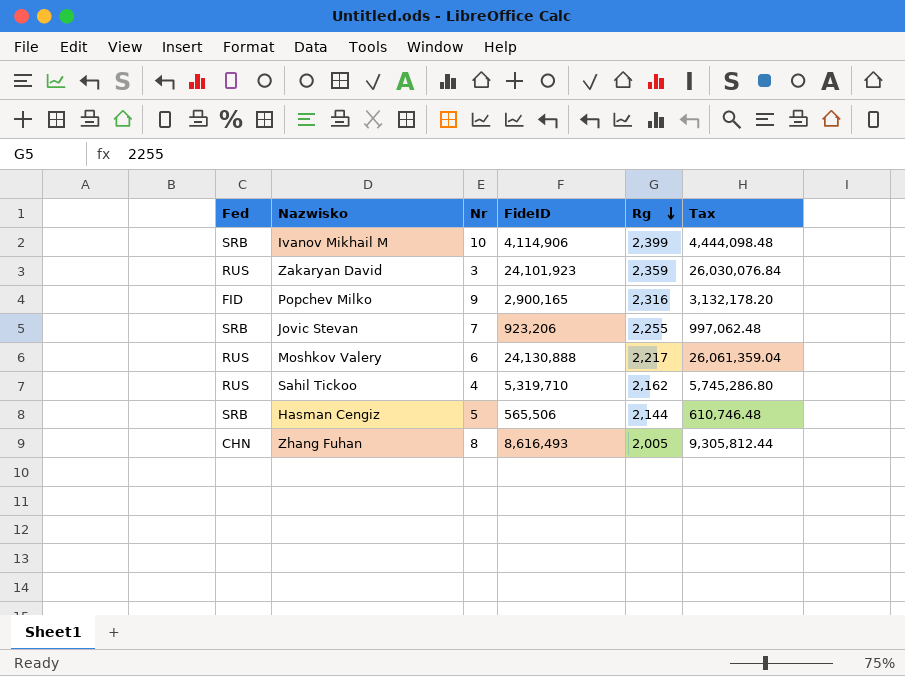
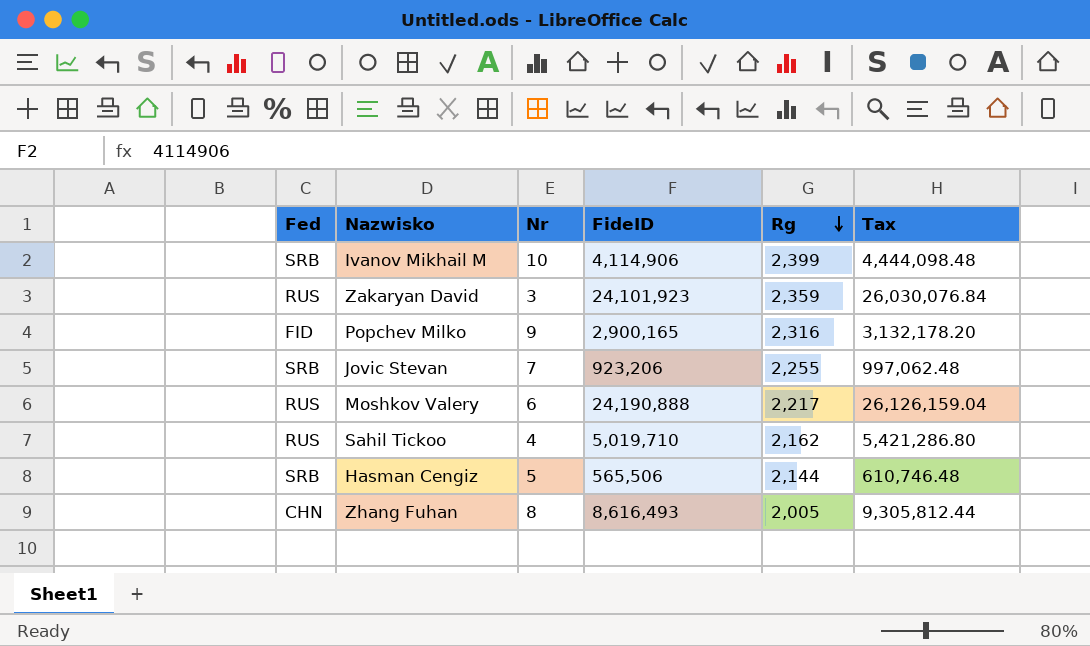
Moshkov Valery | FideID: 24,130,888 -> 24,190,888
Moshkov Valery | Tax: 26,061,359.04 -> 26,126,159.04
Sahil Tickoo | FideID: 5,319,710 -> 5,019,710
Sahil Tickoo | Tax: 5,745,286.80 -> 5,421,286.80

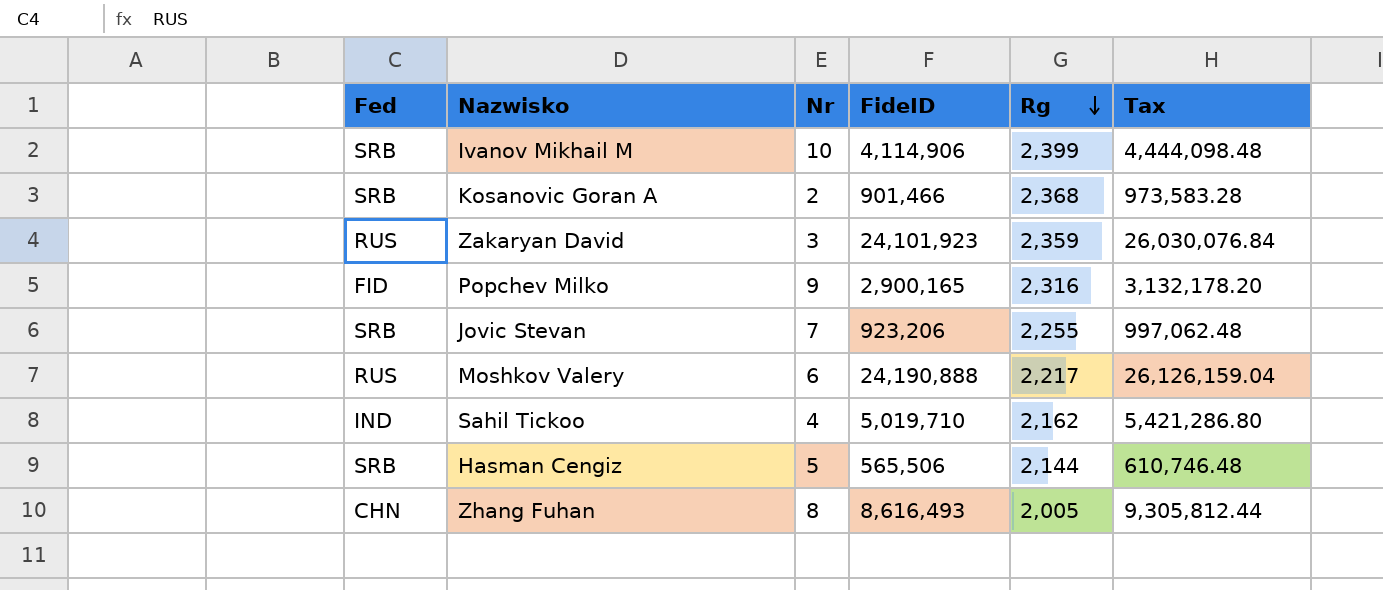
row Kosanovic Goran A: none -> SRB | 2 | 901,466 | 2,368 | 973,583.28
Sahil Tickoo | Fed: RUS -> IND

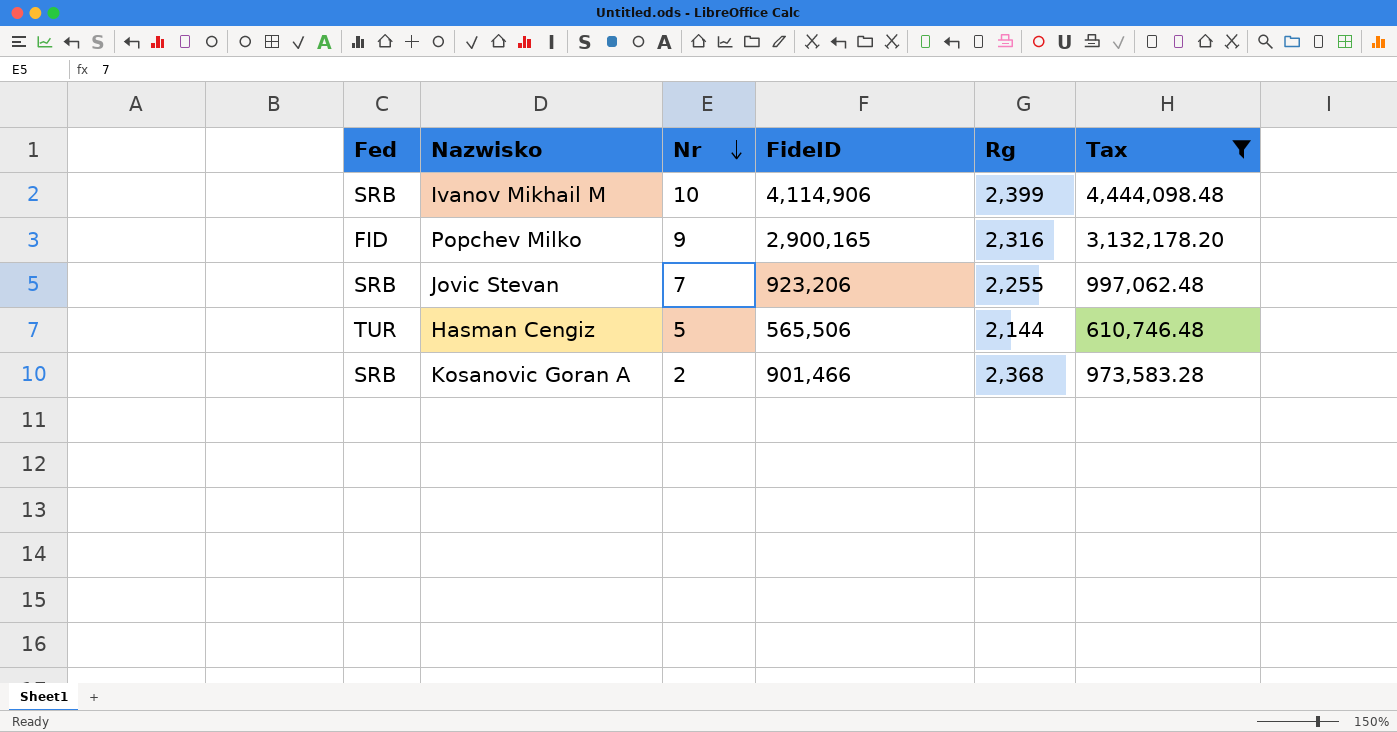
filter: none -> Tax <= 4,444,098.48
row order: Rg descending -> Nr descending
Hasman Cengiz | Fed: SRB -> TUR

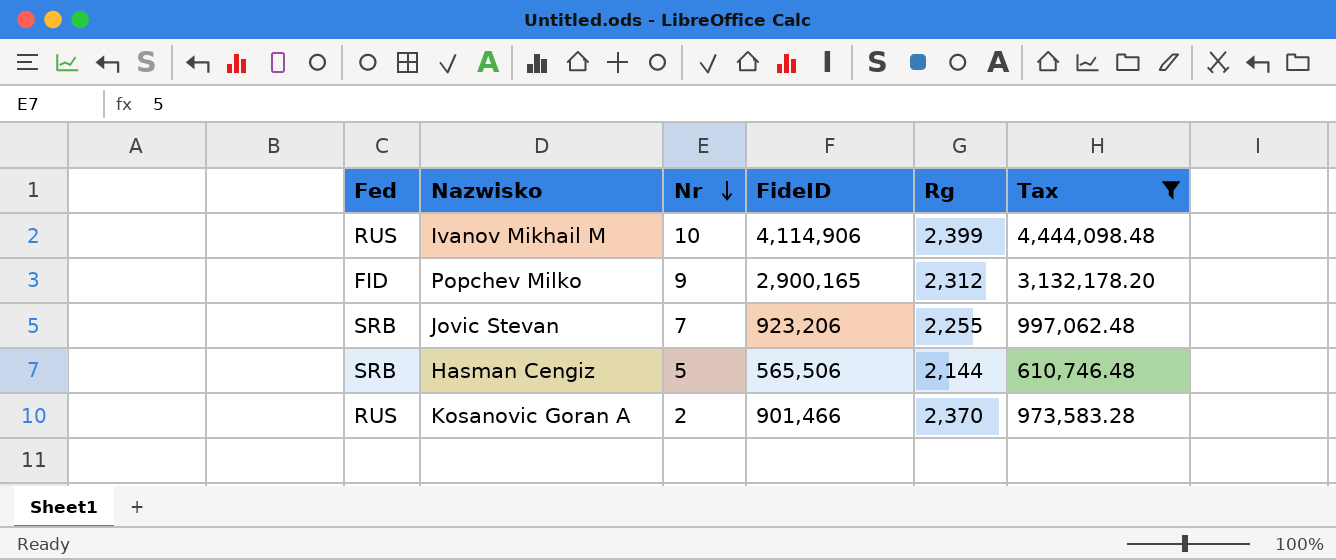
Ivanov Mikhail M | Fed: SRB -> RUS
Popchev Milko | Rg: 2,316 -> 2,312
Hasman Cengiz | Fed: TUR -> SRB
Kosanovic Goran A | Fed: SRB -> RUS
Kosanovic Goran A | Rg: 2,368 -> 2,370

